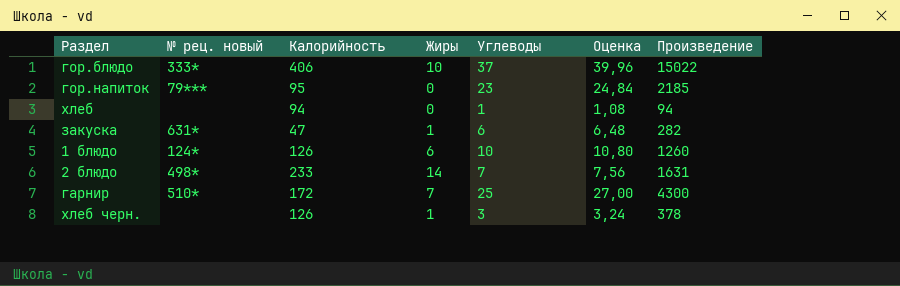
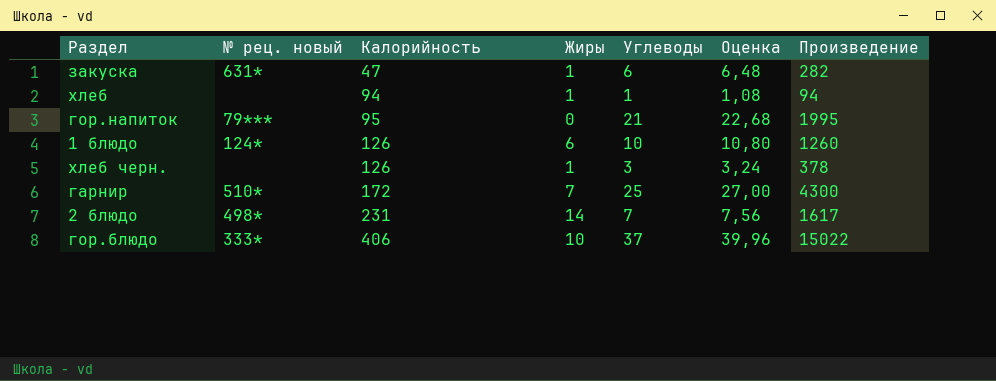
row order: none -> Калорийность ascending
хлеб | Жиры: 0 -> 1
гор.напиток | Углеводы: 23 -> 21
гор.напиток | Оценка: 24,84 -> 22,68
гор.напиток | Произведение: 2185 -> 1995
2 блюдо | Калорийность: 233 -> 231
2 блюдо | Произведение: 1631 -> 1617

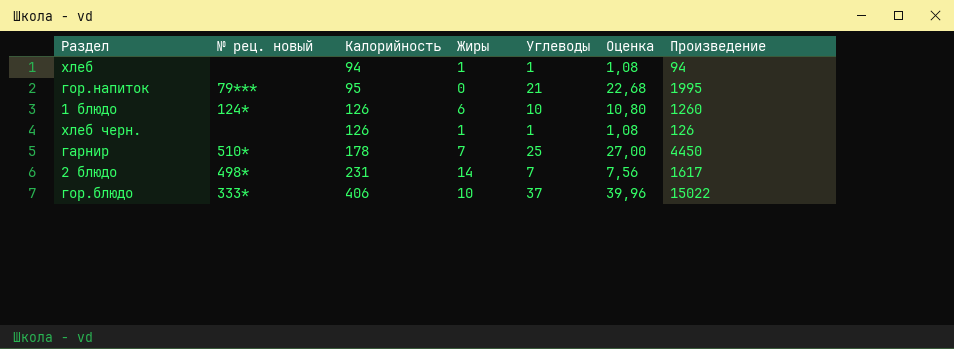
row закуска: 631* | 47 | 1 | 6 | 6,48 | 282 -> none
хлеб черн. | Углеводы: 3 -> 1
хлеб черн. | Оценка: 3,24 -> 1,08
хлеб черн. | Произведение: 378 -> 126
гарнир | Калорийность: 172 -> 178
гарнир | Произведение: 4300 -> 4450

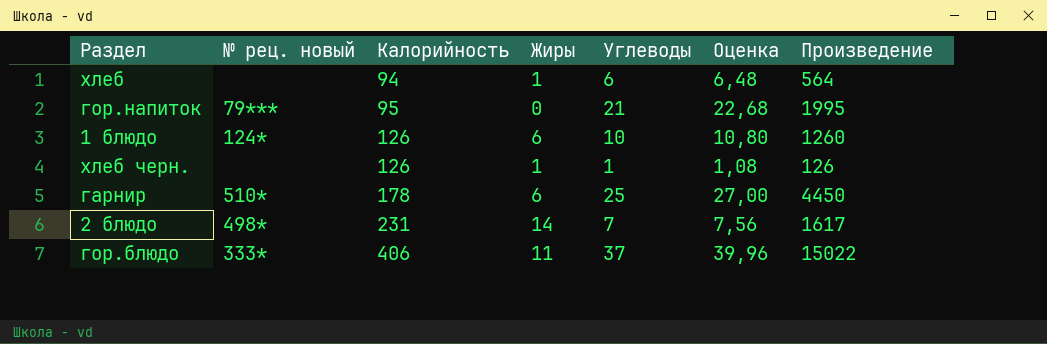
хлеб | Углеводы: 1 -> 6
хлеб | Оценка: 1,08 -> 6,48
хлеб | Произведение: 94 -> 564
гарнир | Жиры: 7 -> 6
гор.блюдо | Жиры: 10 -> 11

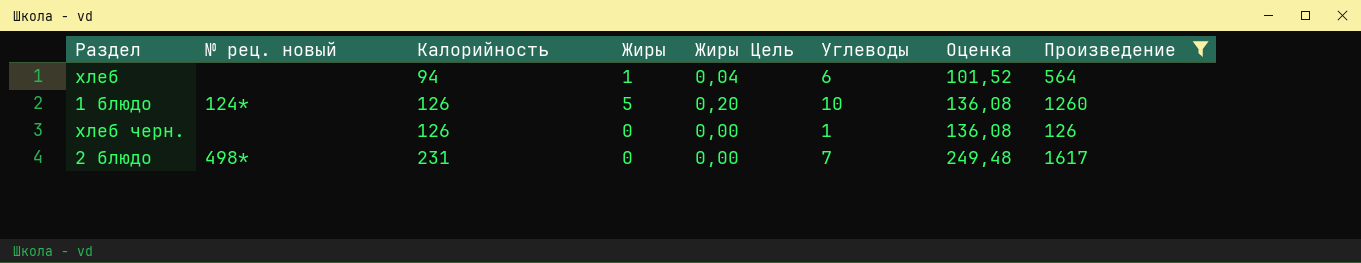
filter: none -> Произведение <= 1617
column Жиры Цель | formula: none -> [Жиры] * 0,04
column Оценка | formula: [Углеводы] * 1,08 -> [Калорийность] * 1,08
1 блюдо | Жиры: 6 -> 5
хлеб черн. | Жиры: 1 -> 0
2 блюдо | Жиры: 14 -> 0

